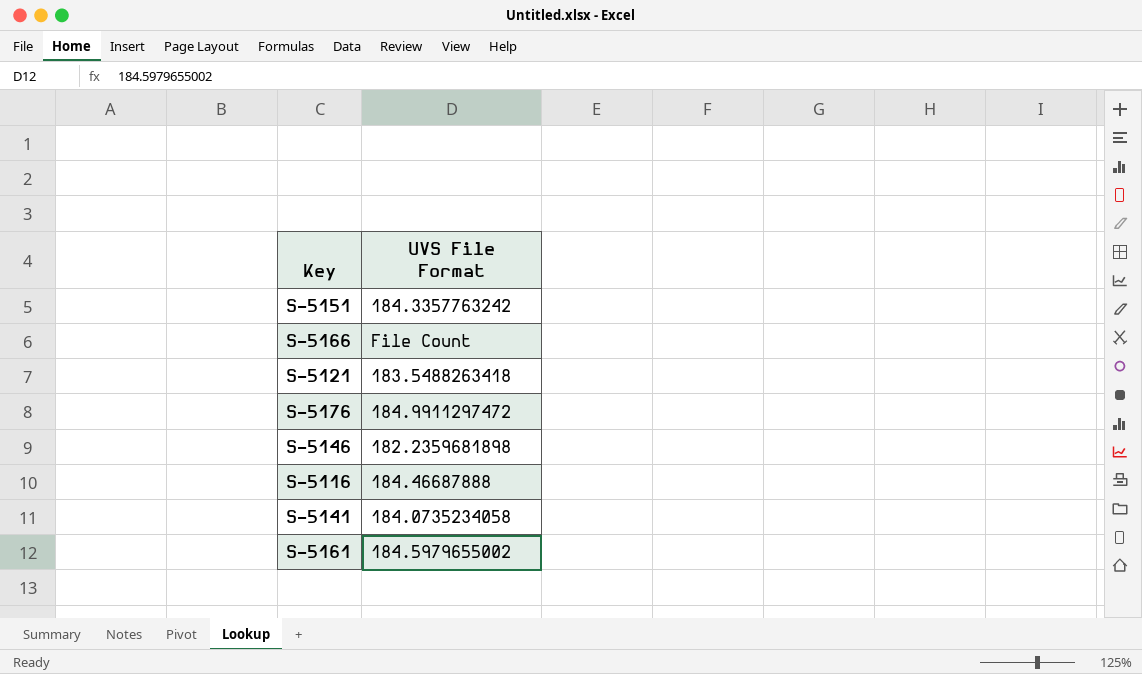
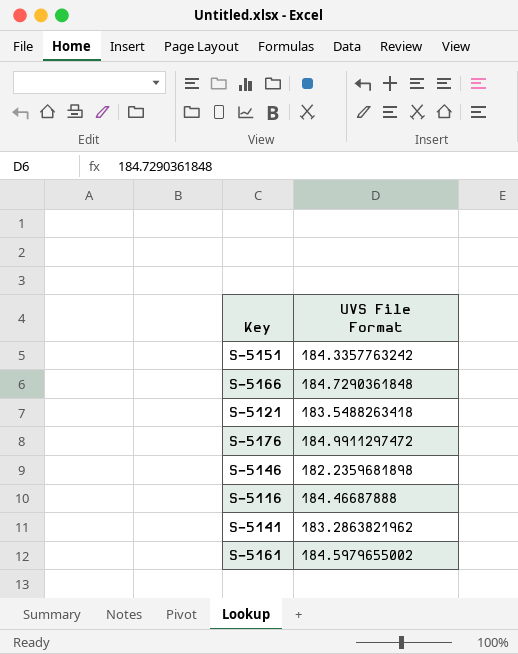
S-5166 | UVS File Format: File Count -> 184.7290361848
S-5141 | UVS File Format: 184.0735234058 -> 183.2863821962

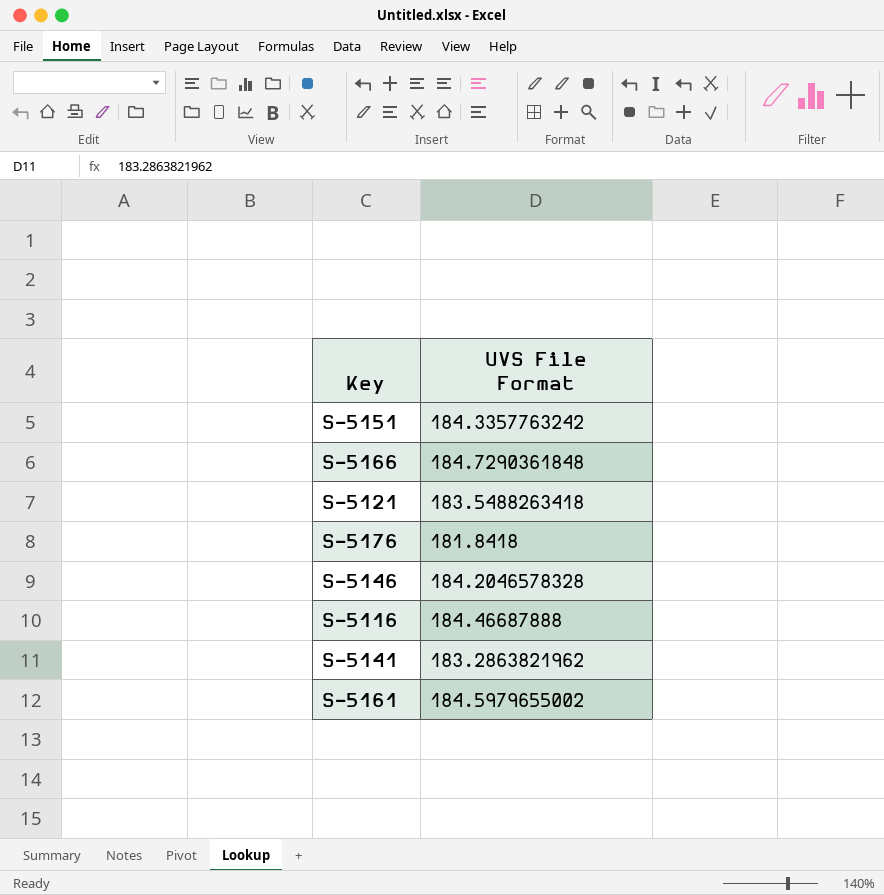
S-5176 | UVS File Format: 184.9911297472 -> 181.8418
S-5146 | UVS File Format: 182.2359681898 -> 184.2046578328

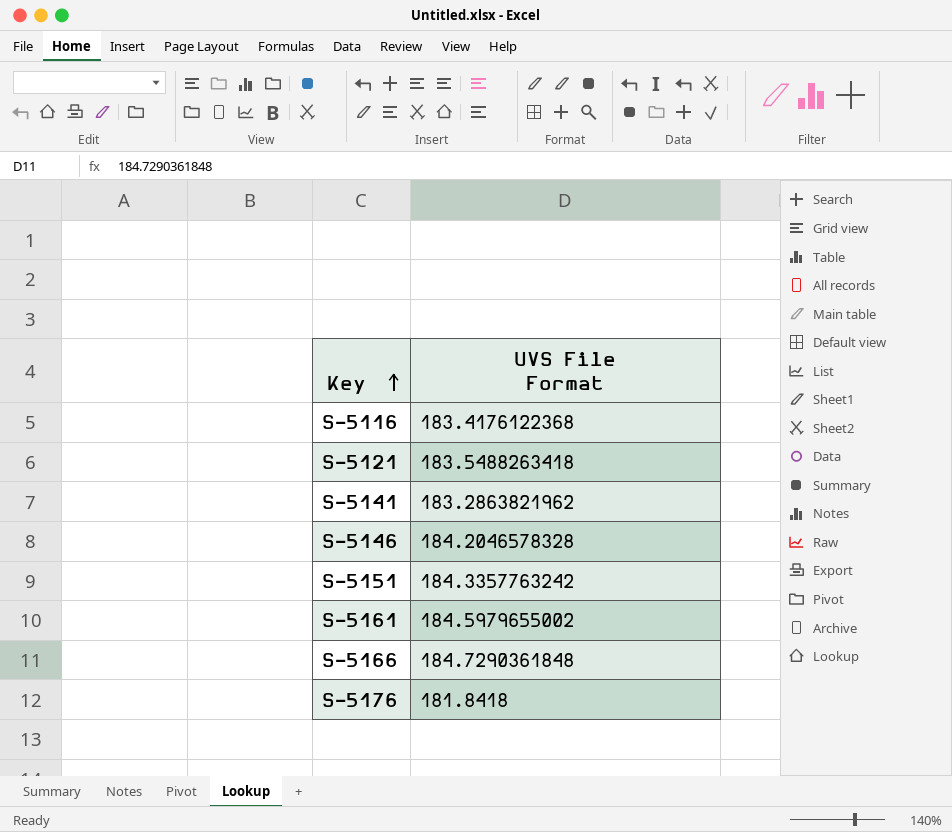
row order: none -> Key ascending
S-5116 | UVS File Format: 184.46687888 -> 183.4176122368

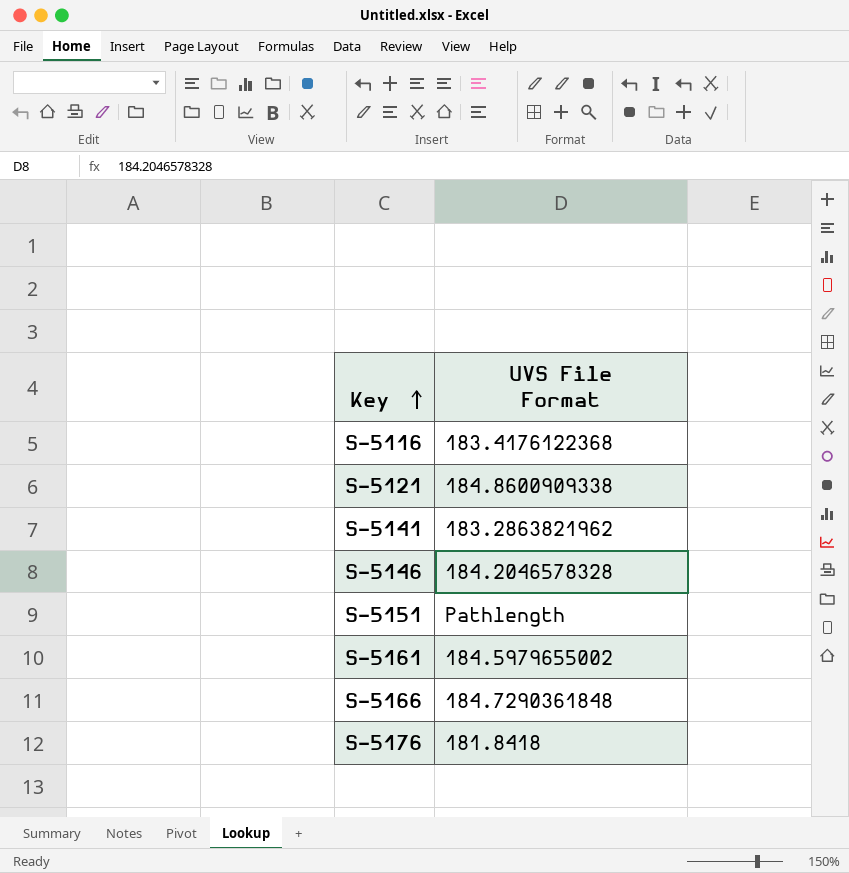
S-5121 | UVS File Format: 183.5488263418 -> 184.8600909338
S-5151 | UVS File Format: 184.3357763242 -> Pathlength

